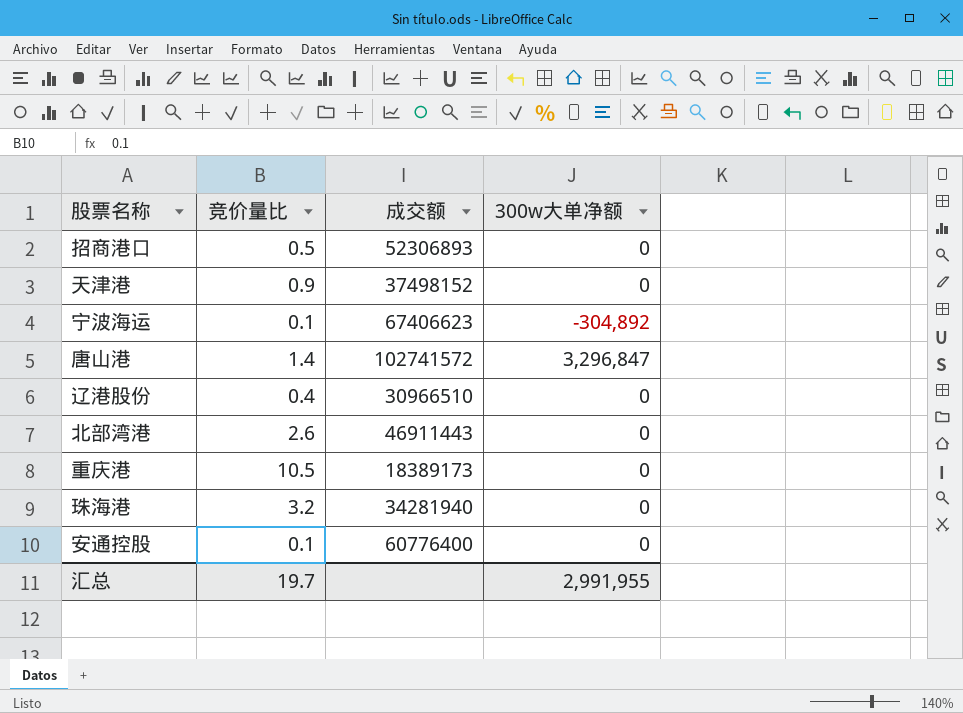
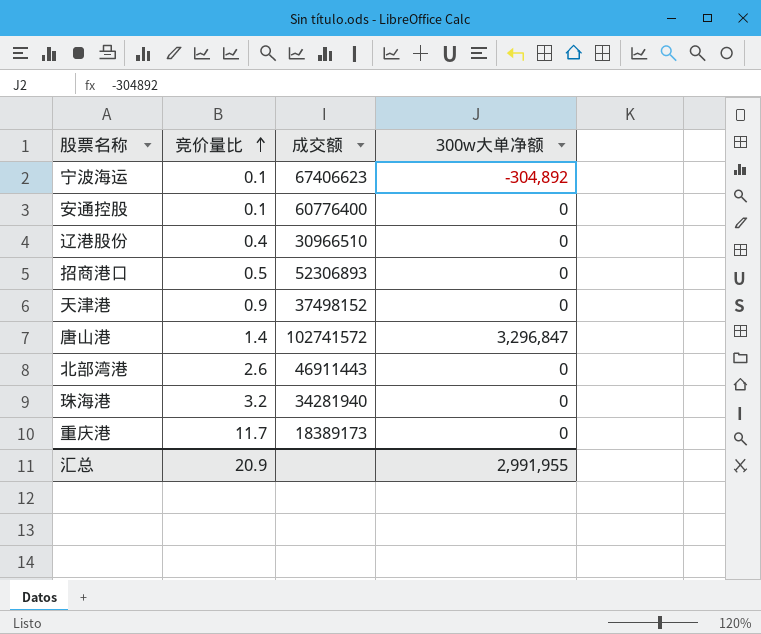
row order: none -> 竞价量比 ascending
重庆港 | 竞价量比: 10.5 -> 11.7
汇总 | 竞价量比: 19.7 -> 20.9

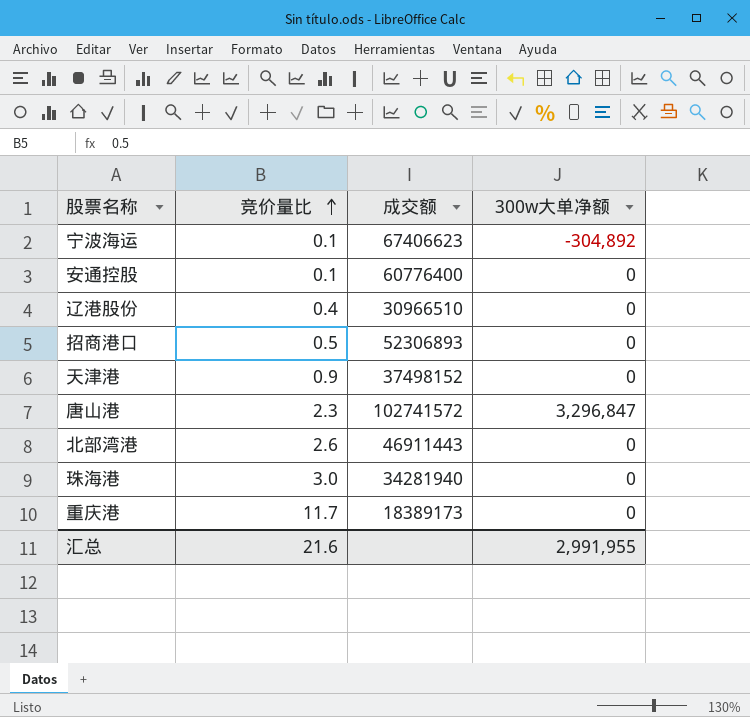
唐山港 | 竞价量比: 1.4 -> 2.3
珠海港 | 竞价量比: 3.2 -> 3.0
汇总 | 竞价量比: 20.9 -> 21.6

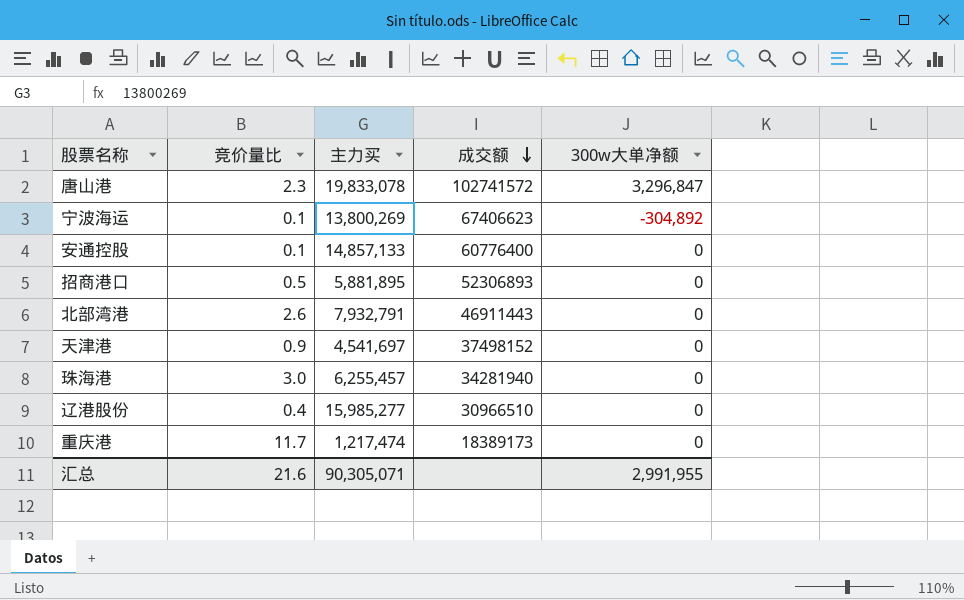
row order: 竞价量比 ascending -> 成交额 descending
column 主力买 | position: none -> 3

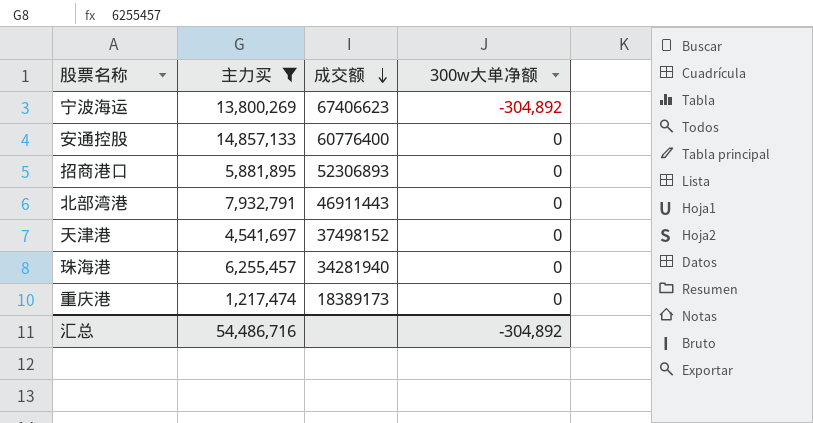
filter: none -> 主力买 <= 14,857,133
column 竞价量比 | position: 2 -> none
汇总 | 主力买: 90,305,071 -> 54,486,716
汇总 | 300w大单净额: 2,991,955 -> -304,892

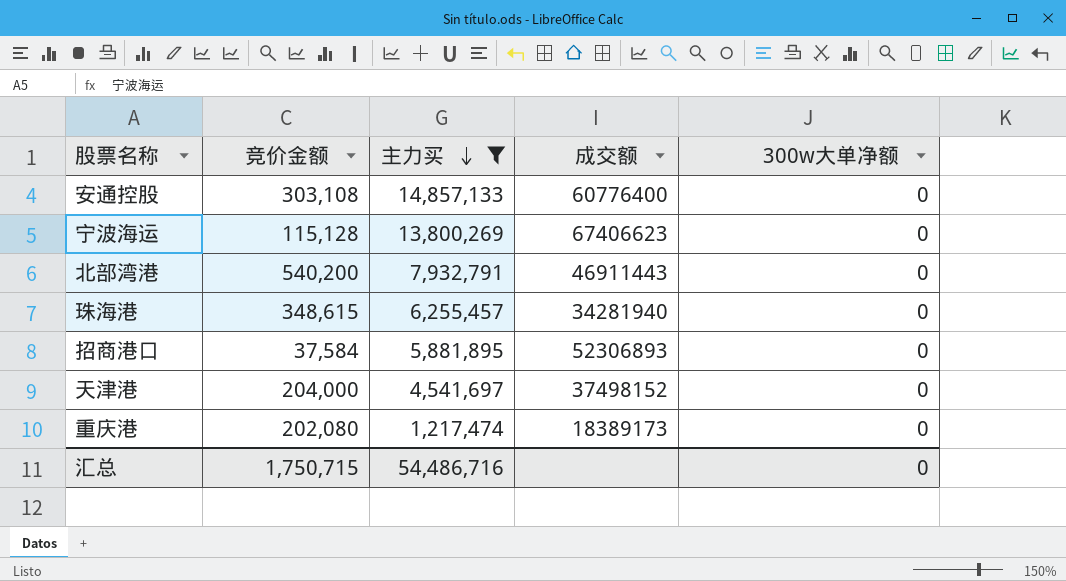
row order: 成交额 descending -> 主力买 descending
column 竞价金额 | position: none -> 2
宁波海运 | 300w大单净额: -304,892 -> 0
汇总 | 300w大单净额: -304,892 -> 0

